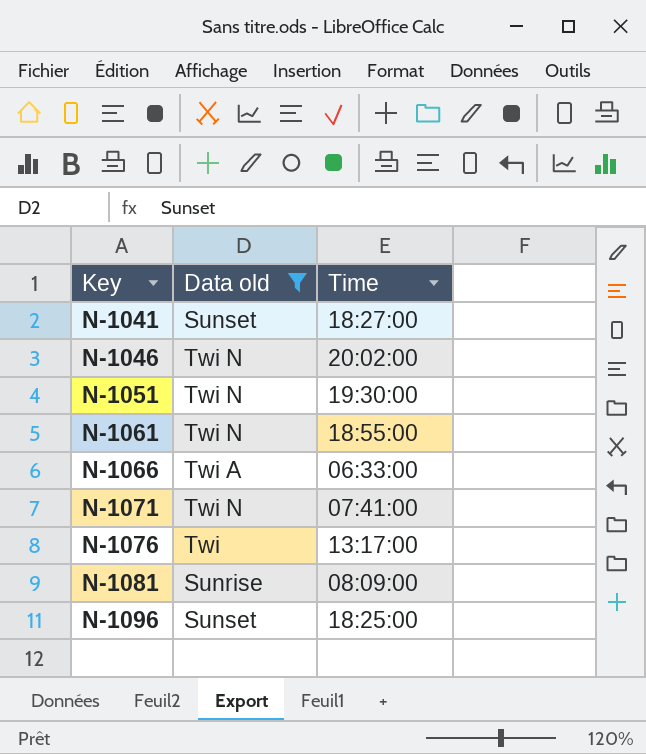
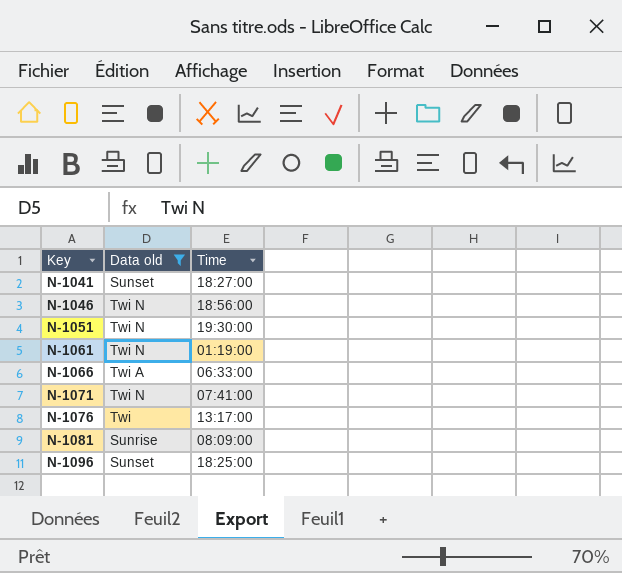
N-1046 | Time: 20:02:00 -> 18:56:00
N-1061 | Time: 18:55:00 -> 01:19:00

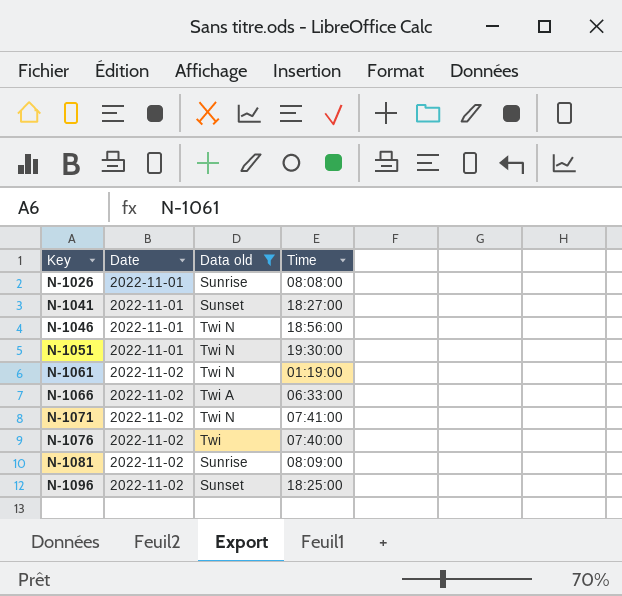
column Date | position: none -> 2
row N-1026: none -> 2022-11-01 | Sunrise | 08:08:00
N-1076 | Time: 13:17:00 -> 07:40:00

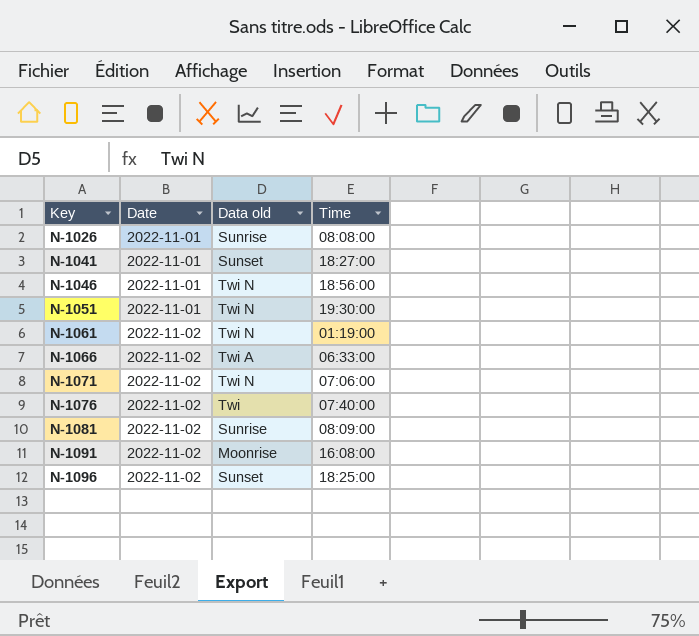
filter: Data old != Moonrise -> none
N-1071 | Time: 07:41:00 -> 07:06:00

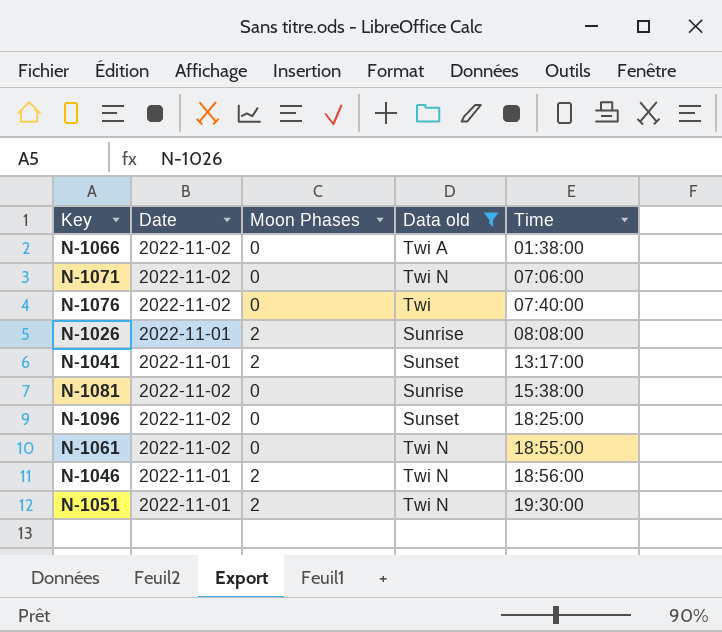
filter: none -> Data old != Moonrise
row order: Key ascending -> Time ascending
column Moon Phases | position: none -> 3
N-1066 | Time: 06:33:00 -> 01:38:00
N-1041 | Time: 18:27:00 -> 13:17:00
N-1081 | Time: 08:09:00 -> 15:38:00
N-1061 | Time: 01:19:00 -> 18:55:00

